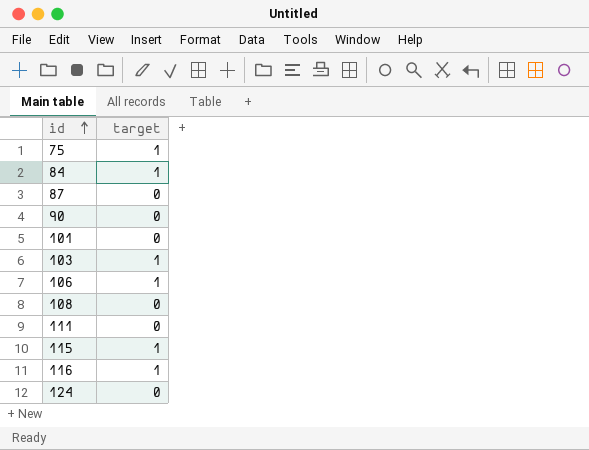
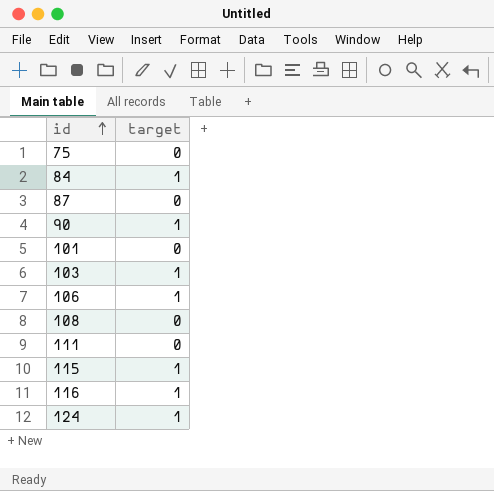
75 | target: 1 -> 0
90 | target: 0 -> 1
124 | target: 0 -> 1

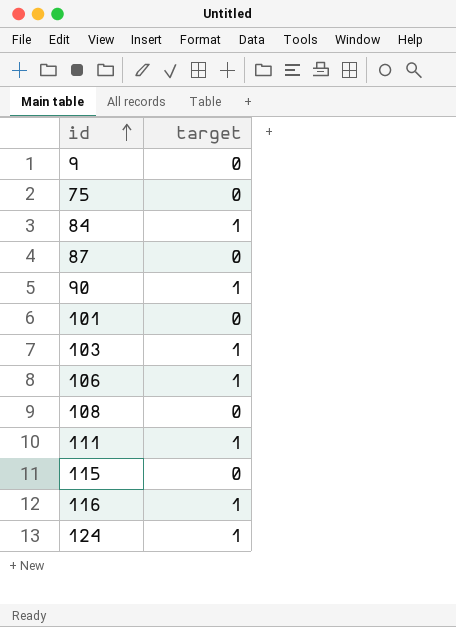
row 9: none -> 0
111 | target: 0 -> 1
115 | target: 1 -> 0

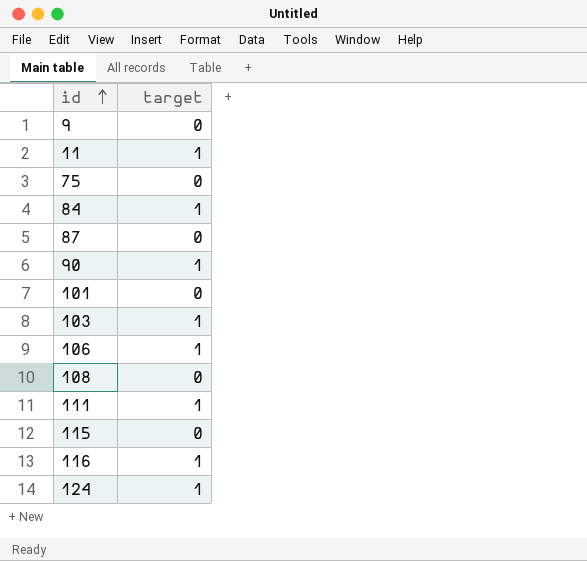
row 11: none -> 1

